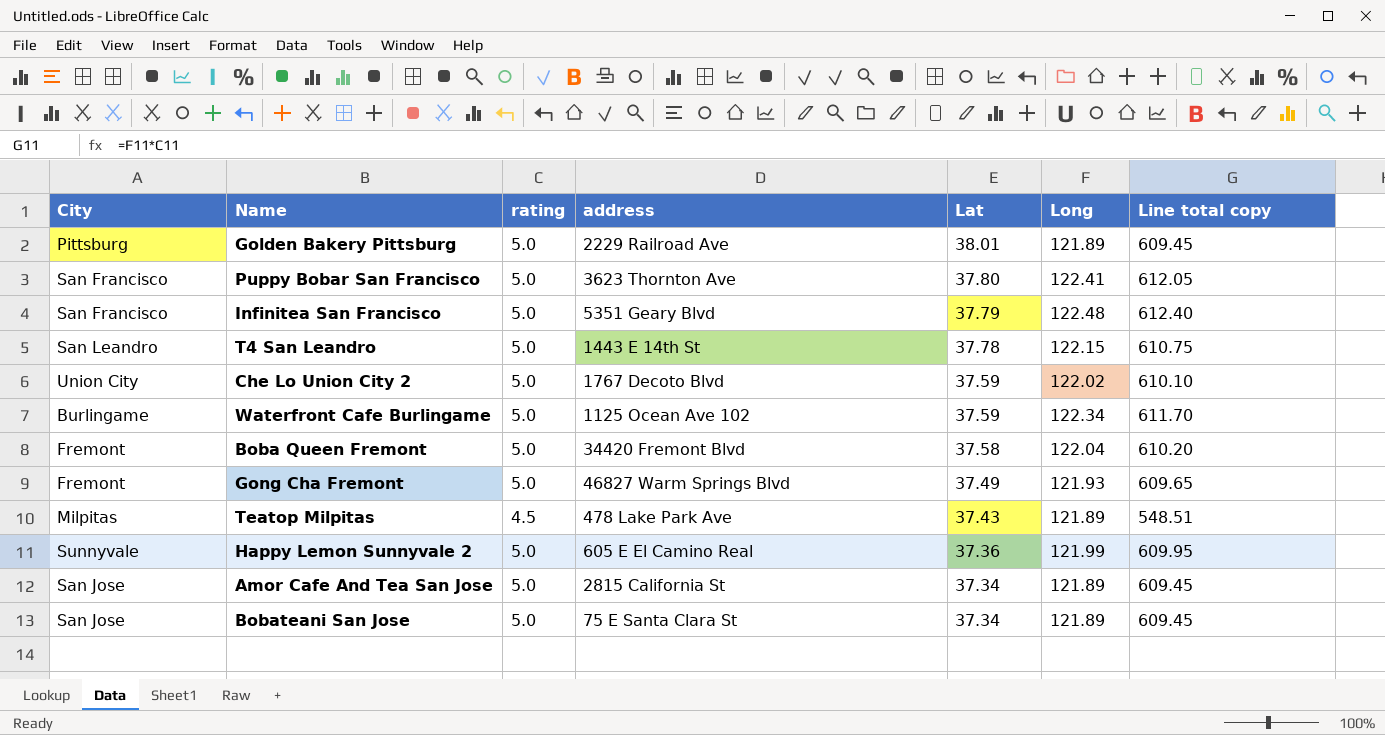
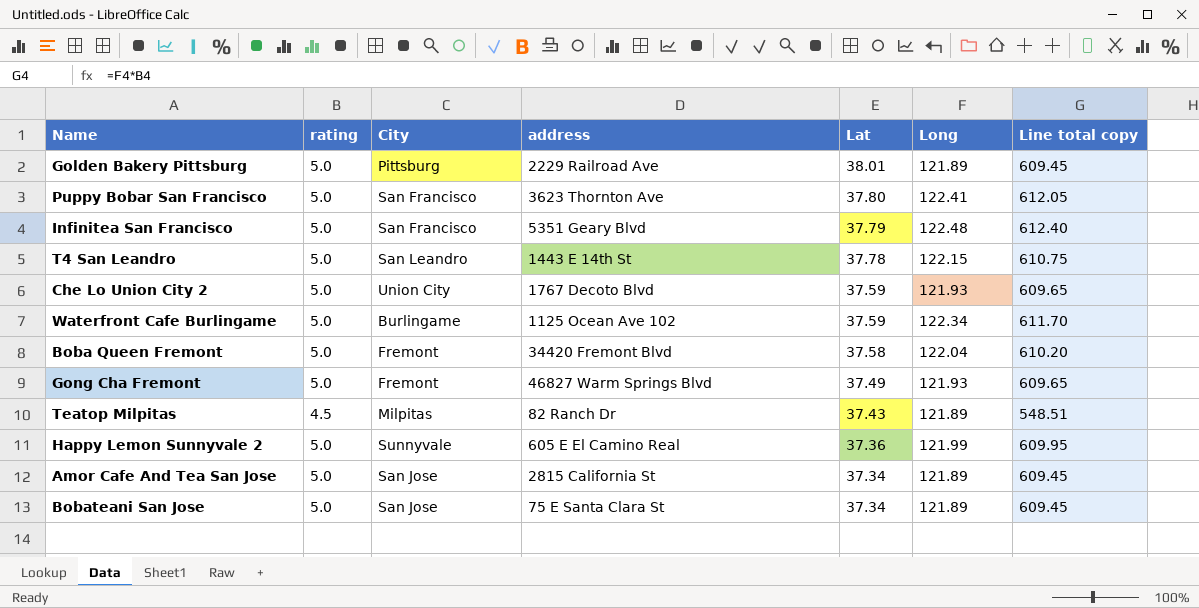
column City | position: 1 -> 3
Che Lo Union City 2 | Long: 122.02 -> 121.93
Che Lo Union City 2 | Line total copy: 610.10 -> 609.65
Teatop Milpitas | address: 478 Lake Park Ave -> 82 Ranch Dr

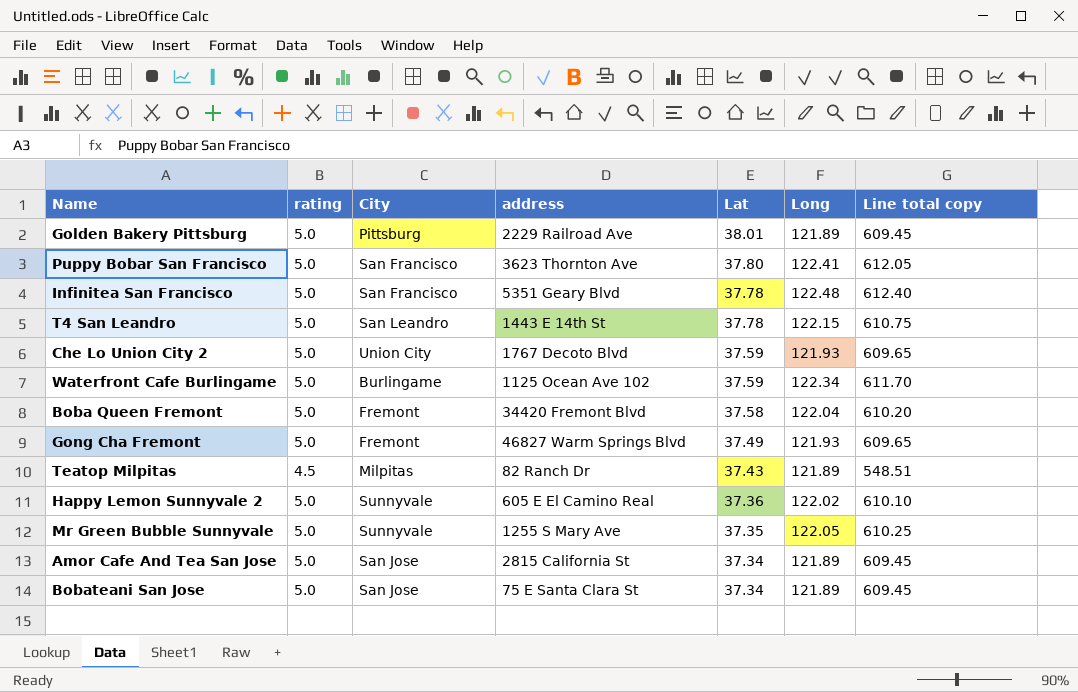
Infinitea San Francisco | Lat: 37.79 -> 37.78
Happy Lemon Sunnyvale 2 | Long: 121.99 -> 122.02
Happy Lemon Sunnyvale 2 | Line total copy: 609.95 -> 610.10
row Mr Green Bubble Sunnyvale: none -> 5.0 | Sunnyvale | 1255 S Mary Ave | 37.35 | 122.05 | 610.25

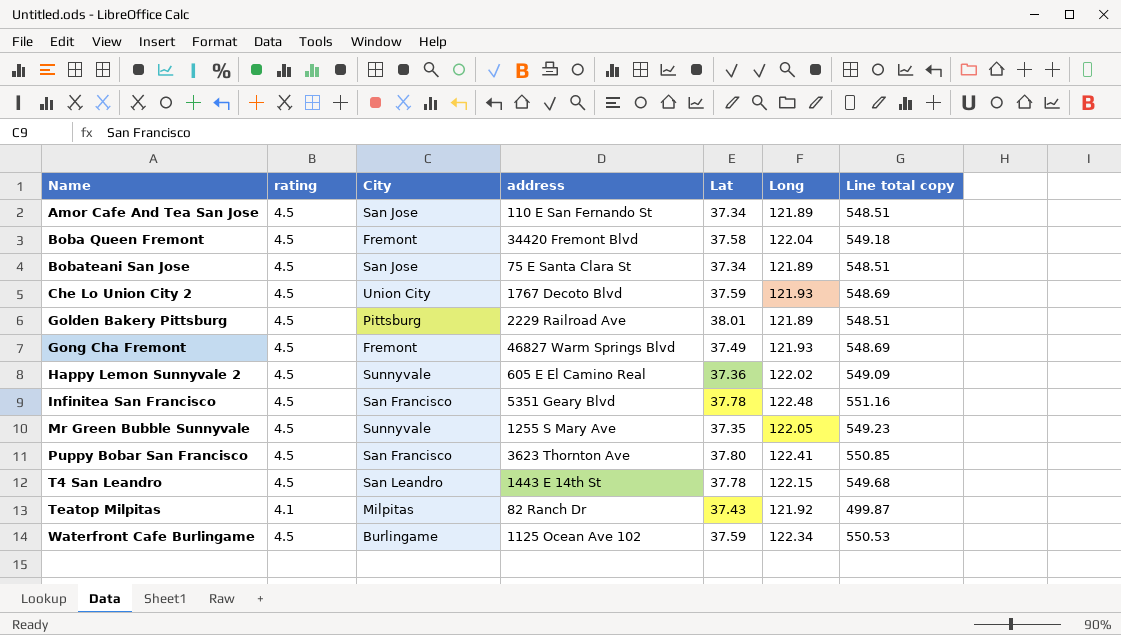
row order: Lat descending -> Name ascending
Amor Cafe And Tea San Jose | rating: 5.0 -> 4.5
Amor Cafe And Tea San Jose | address: 2815 California St -> 110 E San Fernando St
Amor Cafe And Tea San Jose | Line total copy: 609.45 -> 548.51
Boba Queen Fremont | rating: 5.0 -> 4.5
Boba Queen Fremont | Line total copy: 610.20 -> 549.18
Bobateani San Jose | rating: 5.0 -> 4.5
Bobateani San Jose | Line total copy: 609.45 -> 548.51
Che Lo Union City 2 | rating: 5.0 -> 4.5
Che Lo Union City 2 | Line total copy: 609.65 -> 548.69
Golden Bakery Pittsburg | rating: 5.0 -> 4.5
Golden Bakery Pittsburg | Line total copy: 609.45 -> 548.51
Gong Cha Fremont | rating: 5.0 -> 4.5
Gong Cha Fremont | Line total copy: 609.65 -> 548.69
Happy Lemon Sunnyvale 2 | rating: 5.0 -> 4.5
Happy Lemon Sunnyvale 2 | Line total copy: 610.10 -> 549.09
Infinitea San Francisco | rating: 5.0 -> 4.5
Infinitea San Francisco | Line total copy: 612.40 -> 551.16
Mr Green Bubble Sunnyvale | rating: 5.0 -> 4.5
Mr Green Bubble Sunnyvale | Line total copy: 610.25 -> 549.23
Puppy Bobar San Francisco | rating: 5.0 -> 4.5
Puppy Bobar San Francisco | Line total copy: 612.05 -> 550.85
T4 San Leandro | rating: 5.0 -> 4.5
T4 San Leandro | Line total copy: 610.75 -> 549.68
Teatop Milpitas | rating: 4.5 -> 4.1
Teatop Milpitas | Long: 121.89 -> 121.92
Teatop Milpitas | Line total copy: 548.51 -> 499.87
Waterfront Cafe Burlingame | rating: 5.0 -> 4.5
Waterfront Cafe Burlingame | Line total copy: 611.70 -> 550.53

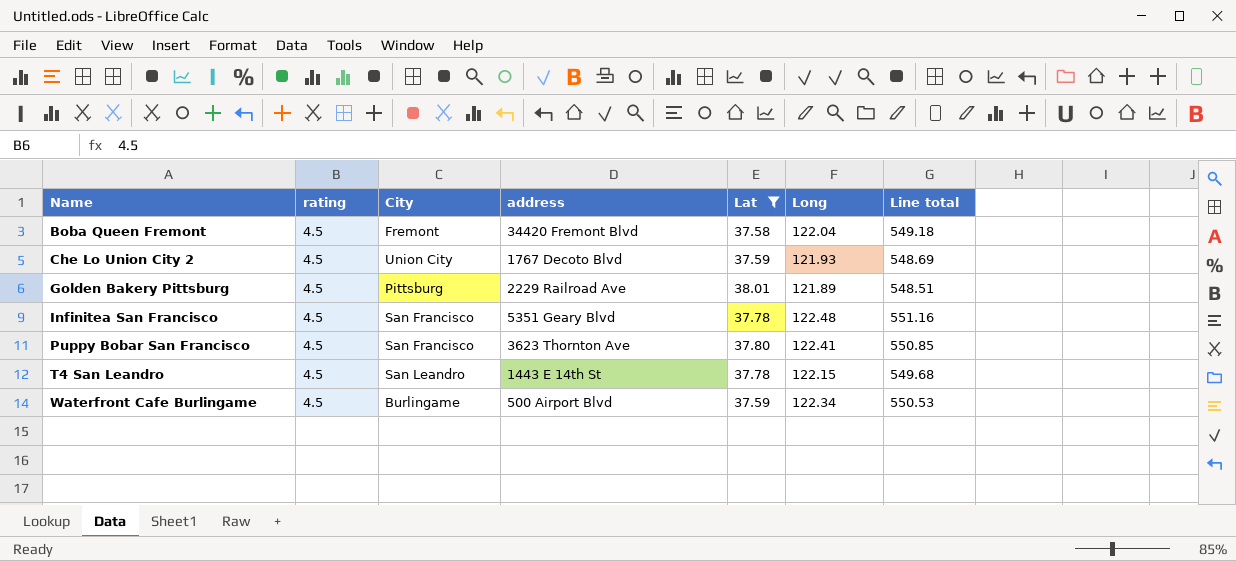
filter: none -> Lat >= 37.58
column name: Line total copy -> Line total
Waterfront Cafe Burlingame | address: 1125 Ocean Ave 102 -> 500 Airport Blvd

